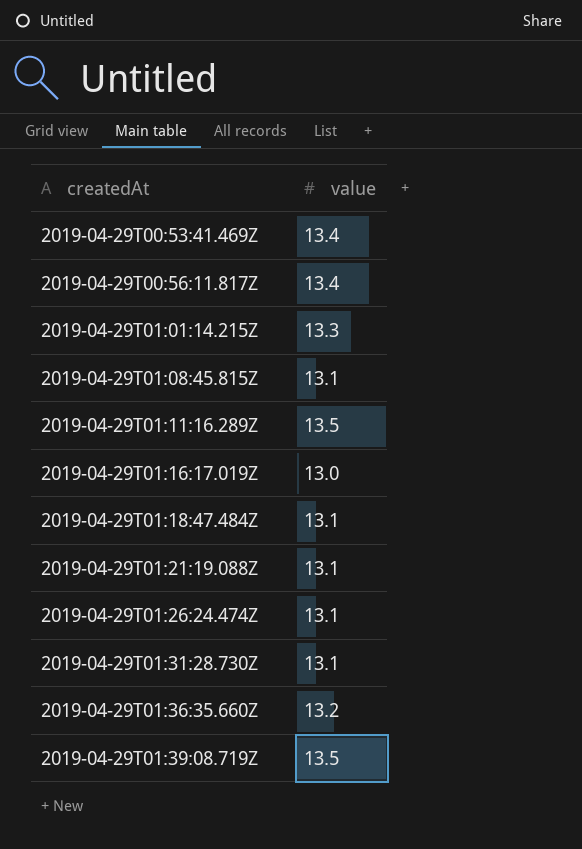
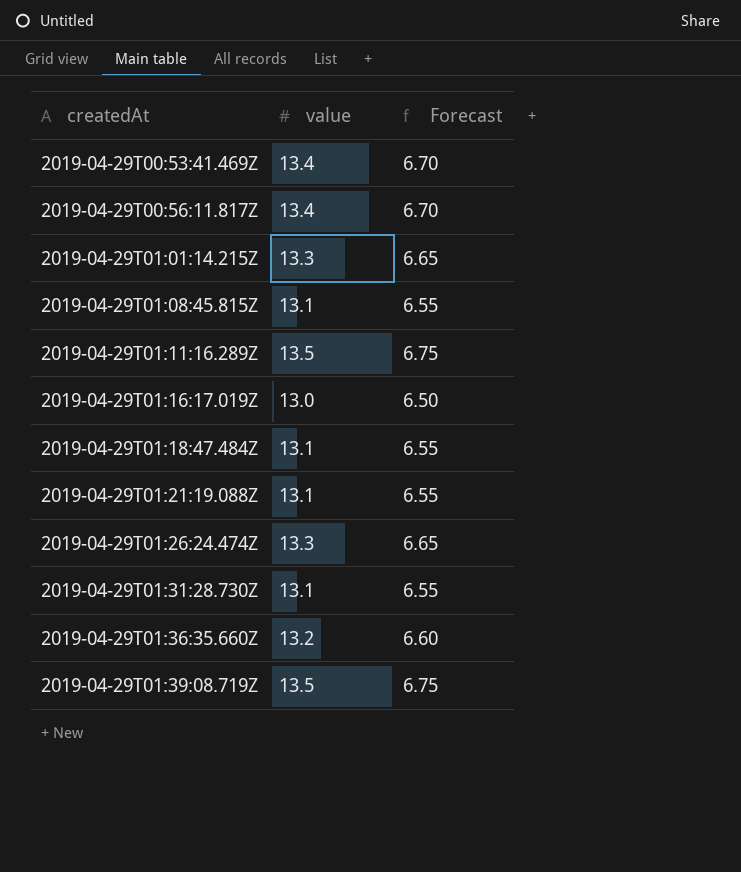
column Forecast | formula: none -> [value] * 0.5
2019-04-29T01:26:24.474Z | value: 13.1 -> 13.3

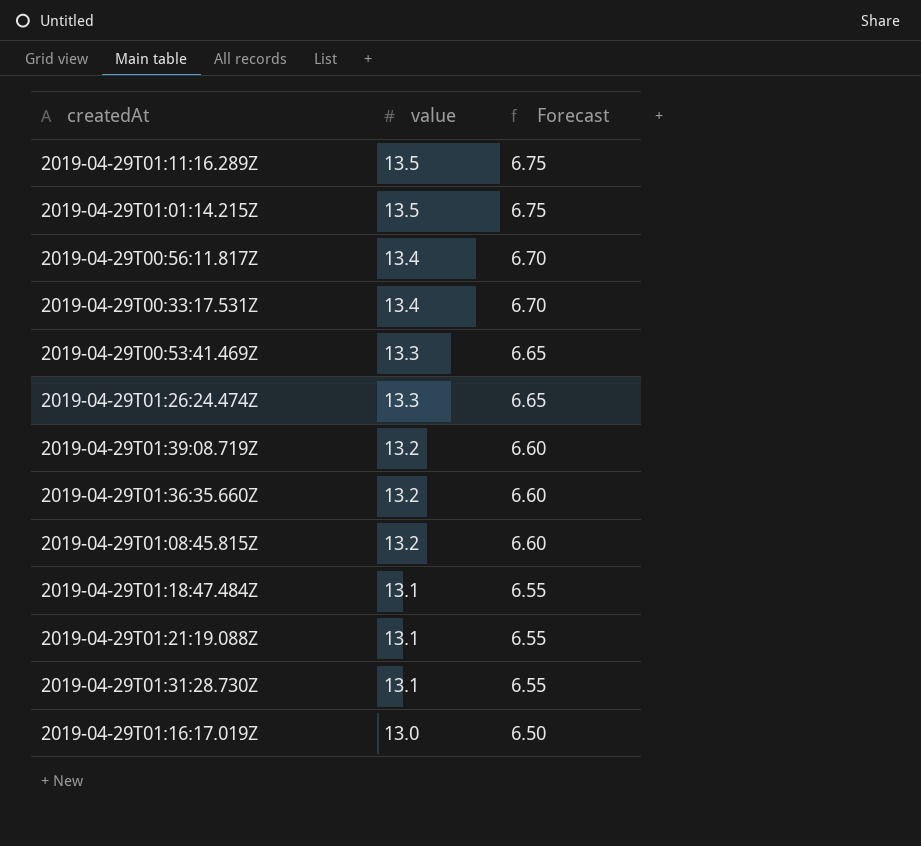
row order: createdAt ascending -> value descending
2019-04-29T01:01:14.215Z | value: 13.3 -> 13.5
2019-04-29T01:01:14.215Z | Forecast: 6.65 -> 6.75
row 2019-04-29T00:33:17.531Z: none -> 13.4 | 6.70
2019-04-29T00:53:41.469Z | value: 13.4 -> 13.3
2019-04-29T00:53:41.469Z | Forecast: 6.70 -> 6.65
2019-04-29T01:39:08.719Z | value: 13.5 -> 13.2
2019-04-29T01:39:08.719Z | Forecast: 6.75 -> 6.60
2019-04-29T01:08:45.815Z | value: 13.1 -> 13.2
2019-04-29T01:08:45.815Z | Forecast: 6.55 -> 6.60

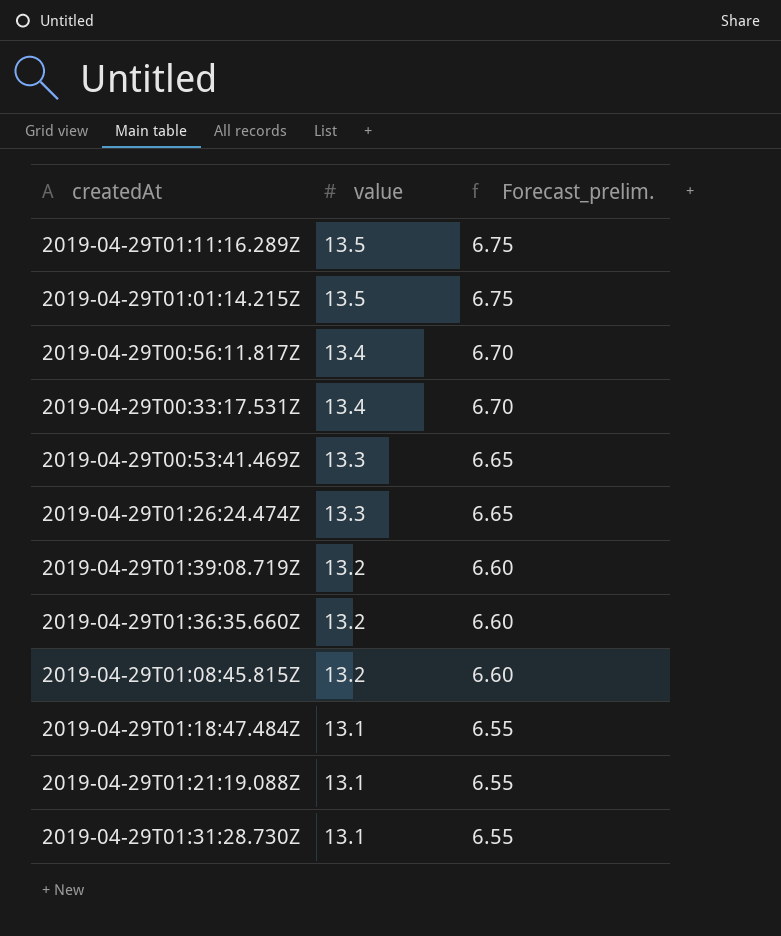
column name: Forecast -> Forecast_prelim.
row 2019-04-29T01:16:17.019Z: 13.0 | 6.50 -> none

